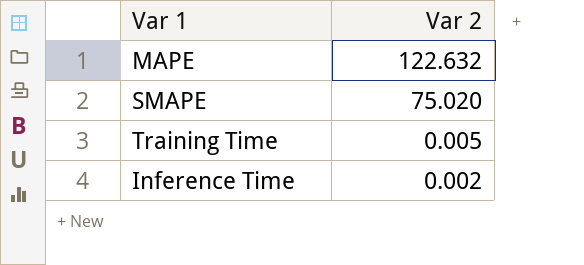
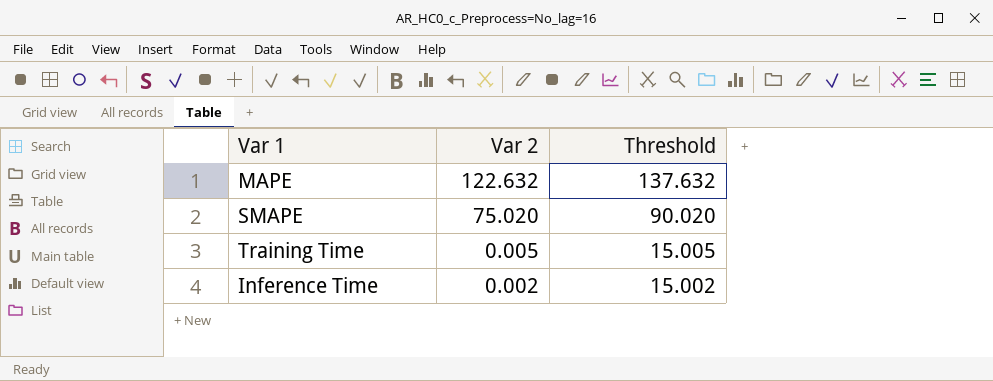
column Threshold | formula: none -> [Var 2] + 15

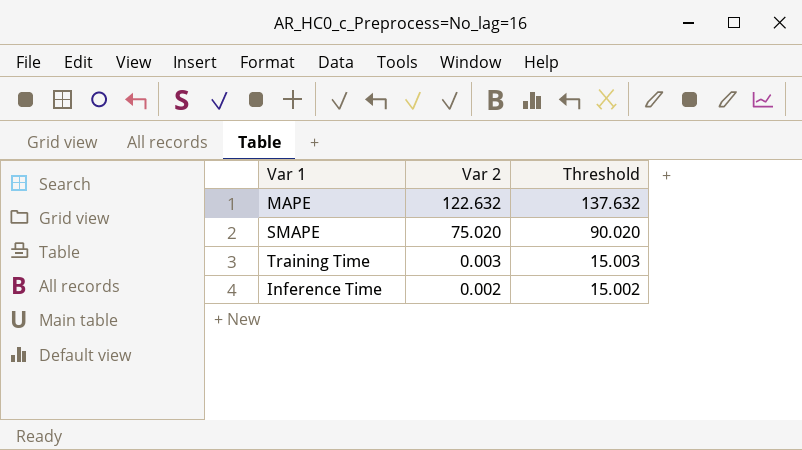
Training Time | Var 2: 0.005 -> 0.003
Training Time | Threshold: 15.005 -> 15.003

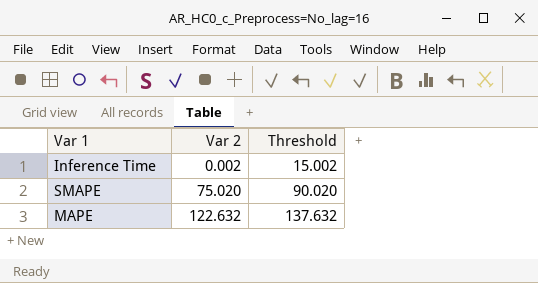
row order: Var 2 descending -> Var 2 ascending
row Training Time: 0.003 | 15.003 -> none

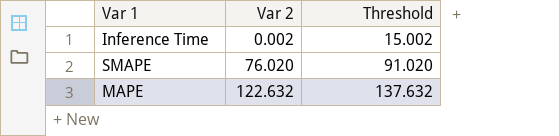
SMAPE | Var 2: 75.020 -> 76.020
SMAPE | Threshold: 90.020 -> 91.020

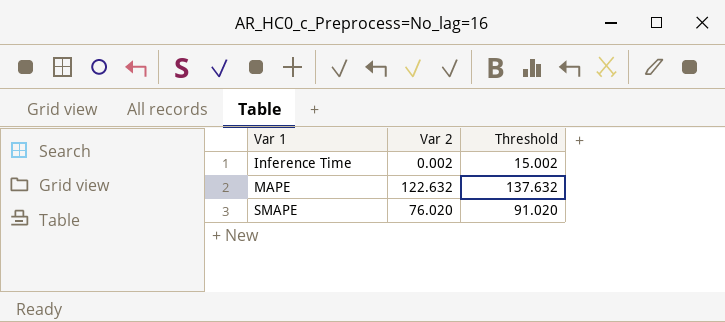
row order: Var 2 ascending -> Var 1 ascending

